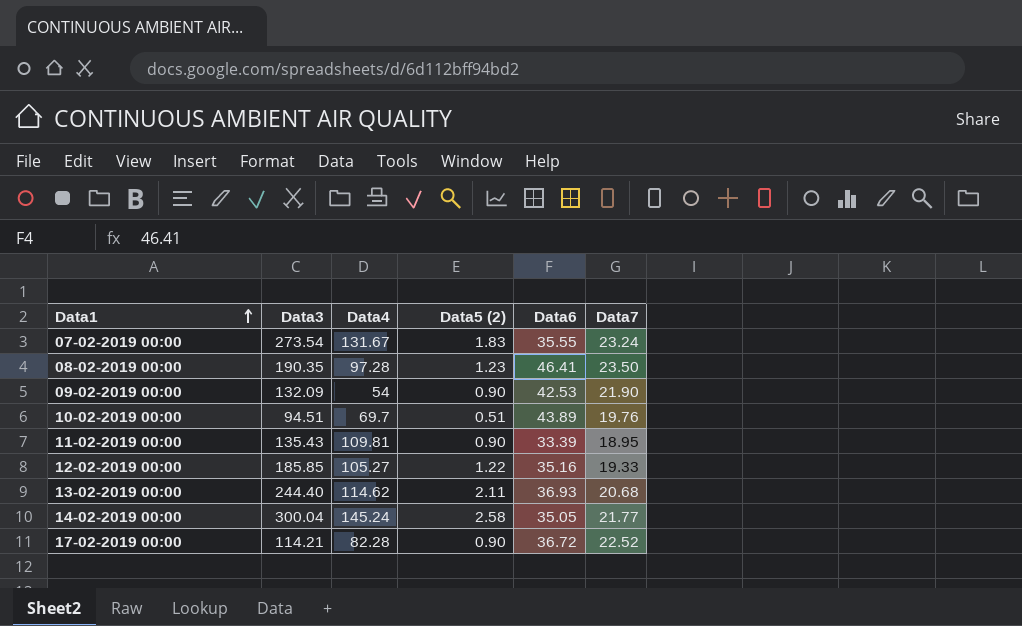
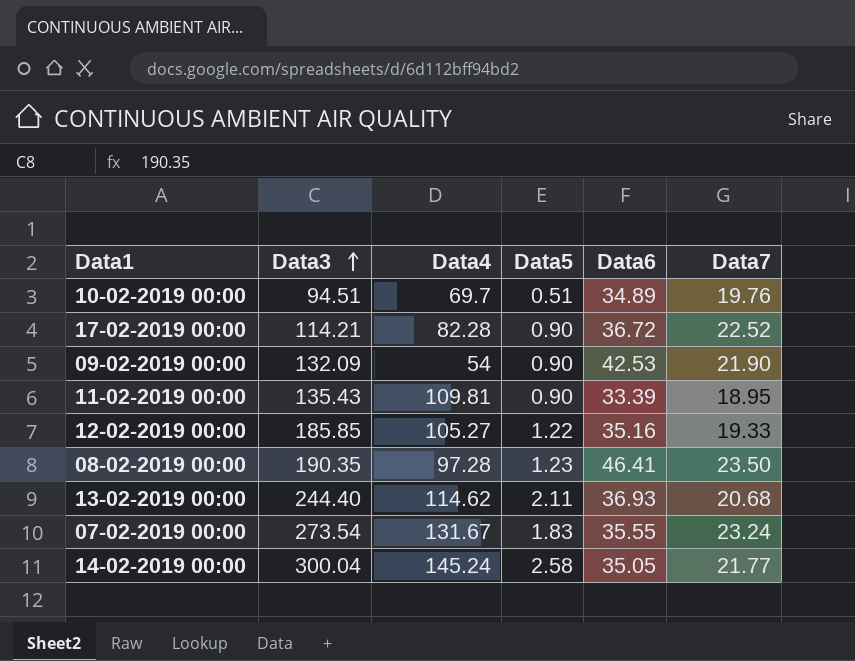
row order: Data1 ascending -> Data3 ascending
column name: Data5 (2) -> Data5
10-02-2019 00:00 | Data6: 43.89 -> 34.89

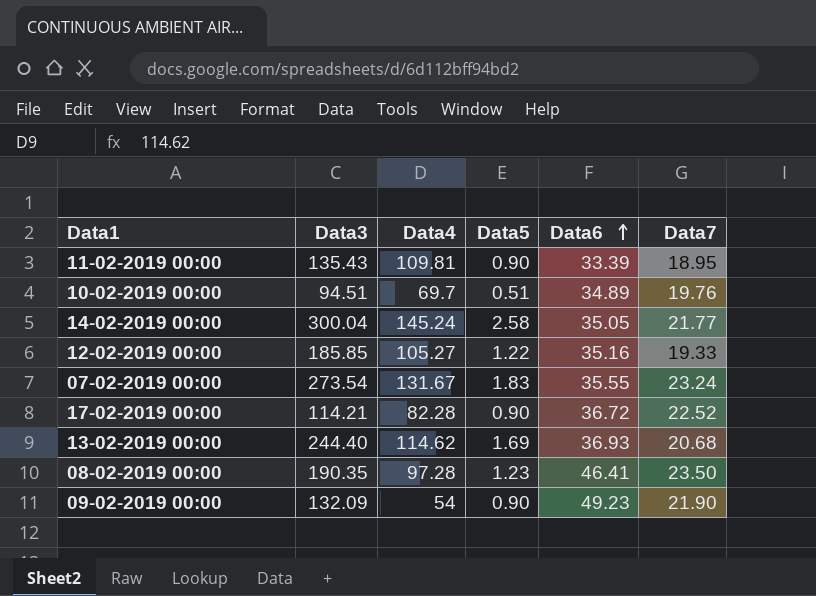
row order: Data3 ascending -> Data6 ascending
13-02-2019 00:00 | Data5: 2.11 -> 1.69
09-02-2019 00:00 | Data6: 42.53 -> 49.23

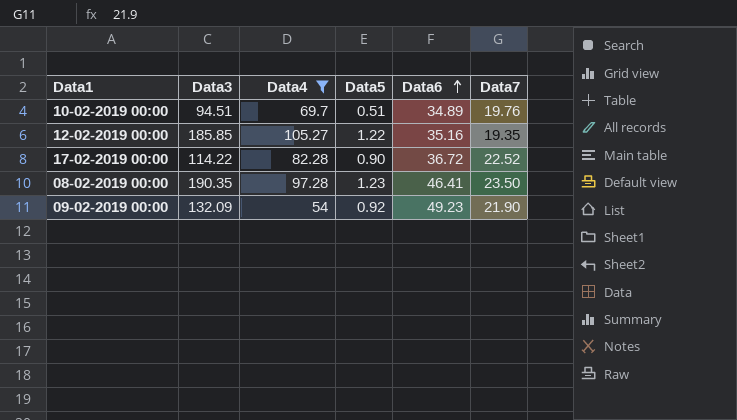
filter: none -> Data4 <= 105.27
12-02-2019 00:00 | Data7: 19.33 -> 19.35
17-02-2019 00:00 | Data3: 114.21 -> 114.22
09-02-2019 00:00 | Data5: 0.90 -> 0.92

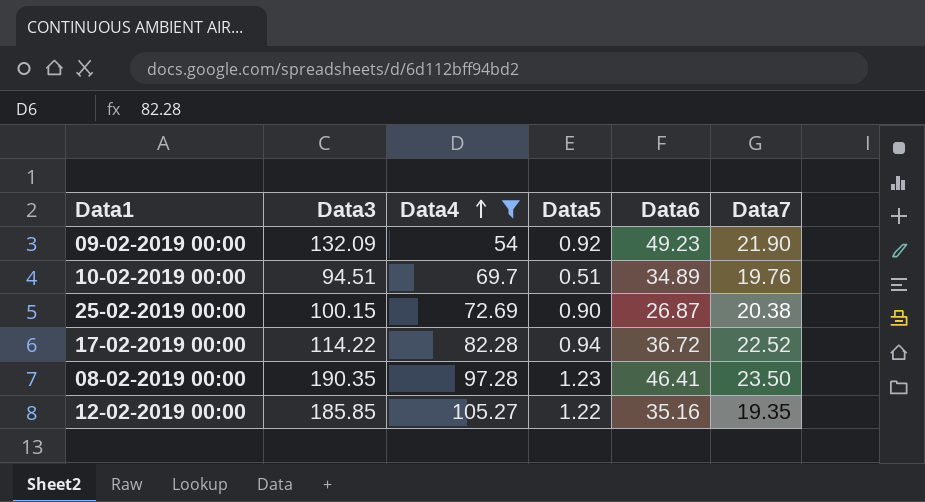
row order: Data6 ascending -> Data4 ascending
row 25-02-2019 00:00: none -> 100.15 | 72.69 | 0.90 | 26.87 | 20.38
17-02-2019 00:00 | Data5: 0.90 -> 0.94

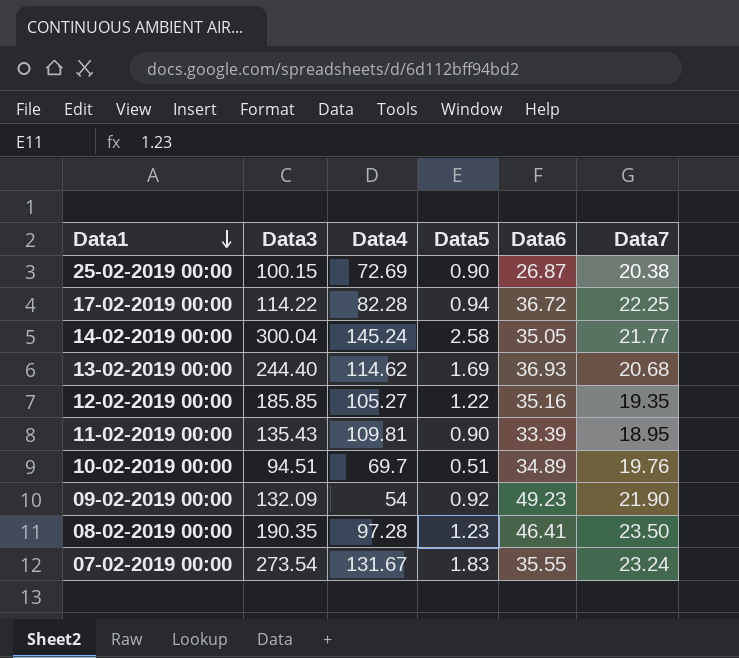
filter: Data4 <= 105.27 -> none
row order: Data4 ascending -> Data1 descending
17-02-2019 00:00 | Data7: 22.52 -> 22.25

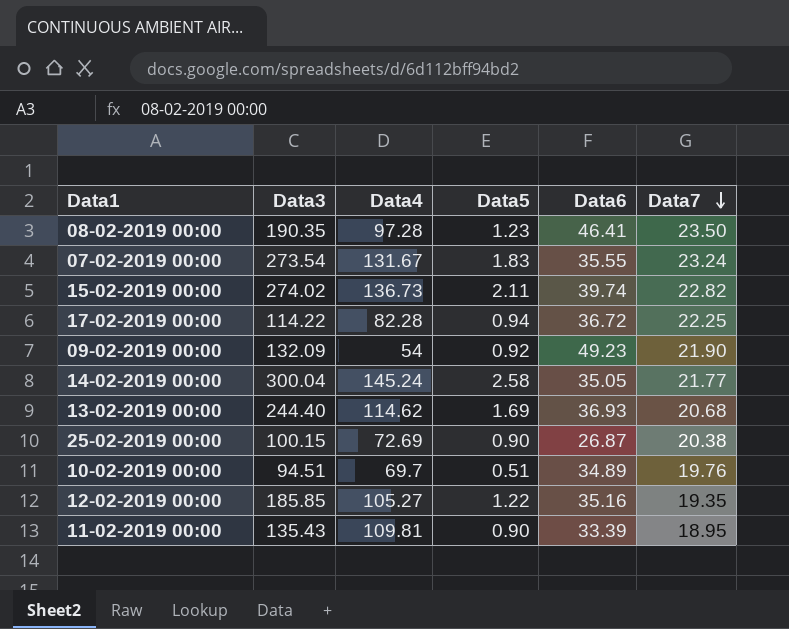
row order: Data1 descending -> Data7 descending
row 15-02-2019 00:00: none -> 274.02 | 136.73 | 2.11 | 39.74 | 22.82

